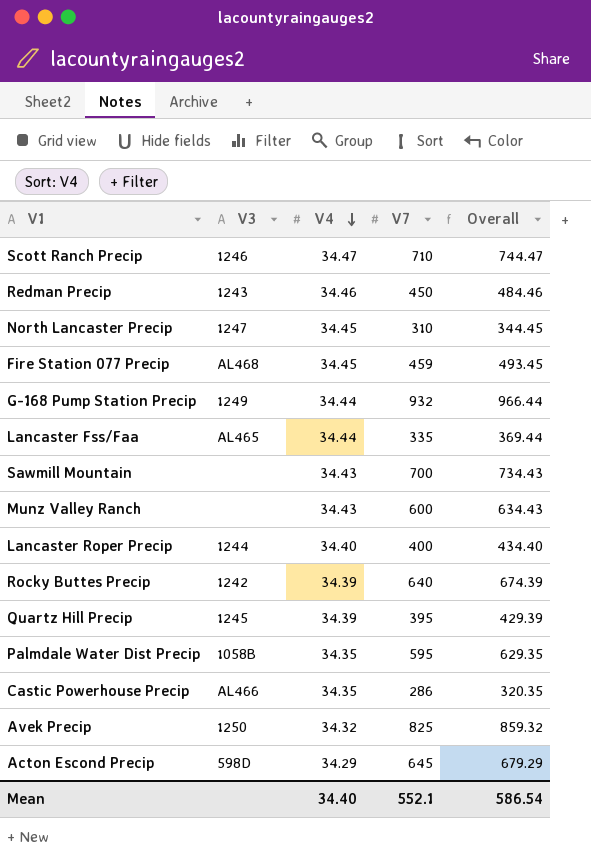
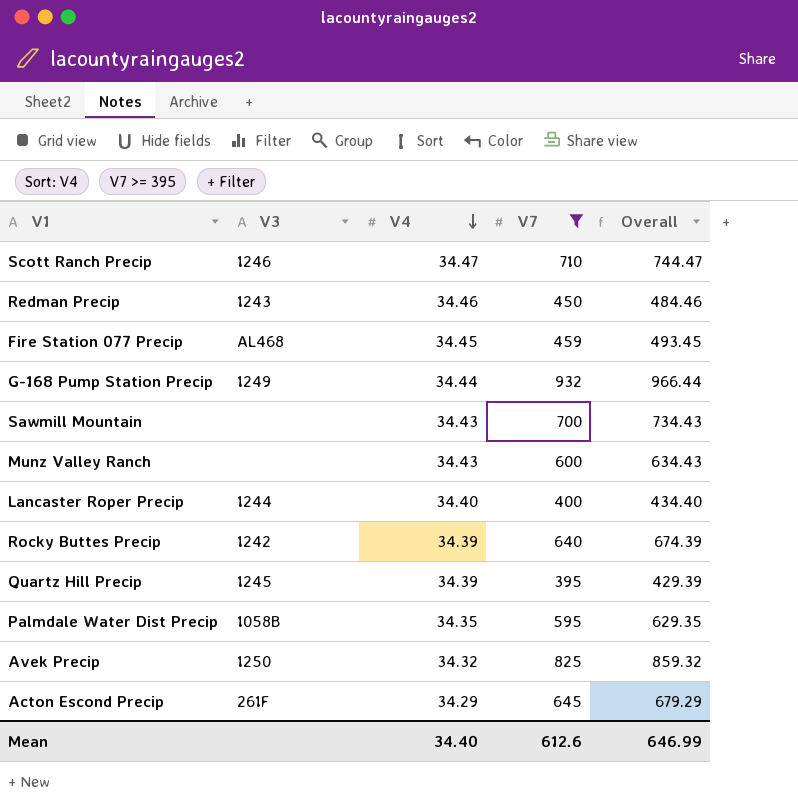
filter: none -> V7 >= 395
Acton Escond Precip | V3: 598D -> 261F
Mean | V7: 552.1 -> 612.6
Mean | Overall: 586.54 -> 646.99

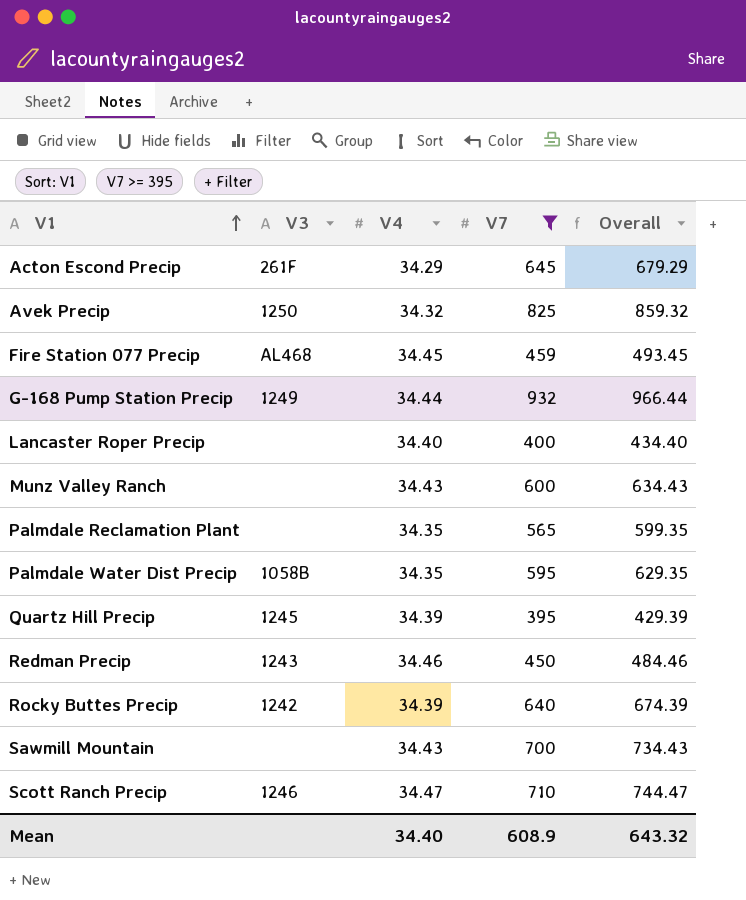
row order: V4 descending -> V1 ascending
Lancaster Roper Precip | V3: 1244 -> none
row Palmdale Reclamation Plant: none -> none | 34.35 | 565 | 599.35
Mean | V7: 612.6 -> 608.9
Mean | Overall: 646.99 -> 643.32

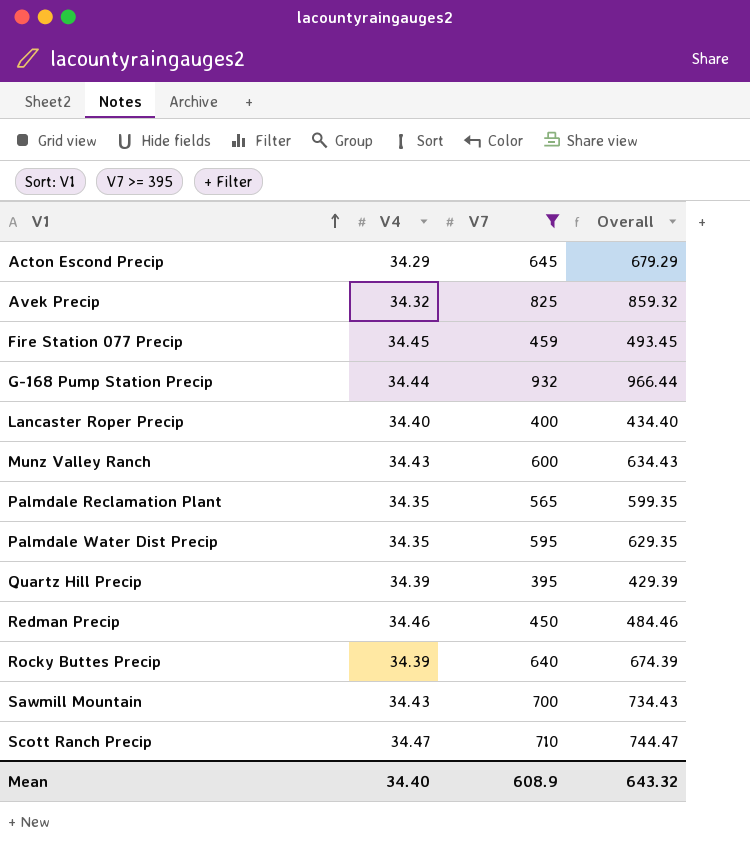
column V3 | position: 2 -> none

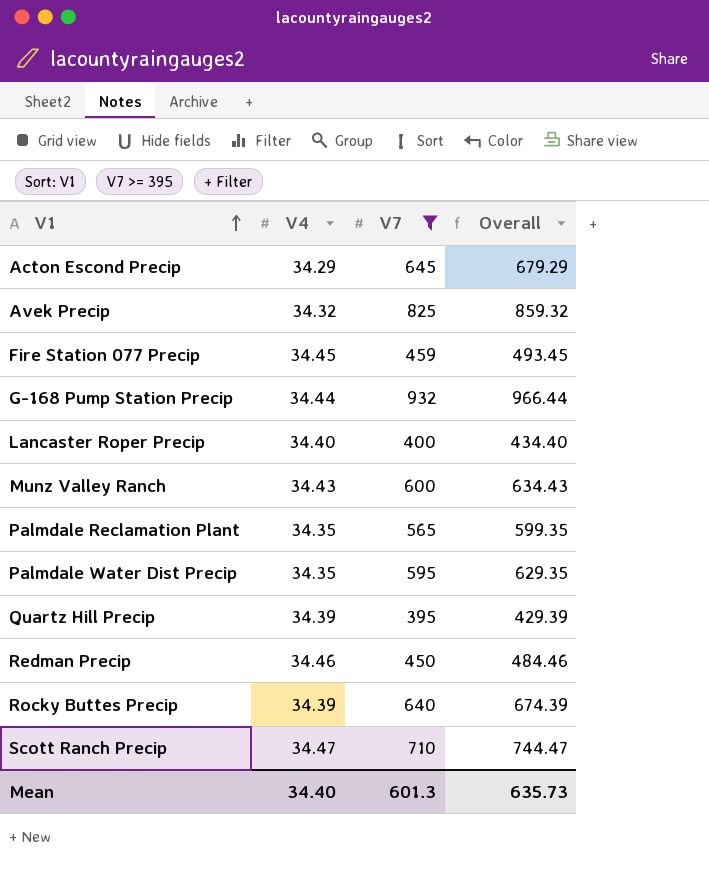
row Sawmill Mountain: 34.43 | 700 | 734.43 -> none
Mean | V7: 608.9 -> 601.3
Mean | Overall: 643.32 -> 635.73

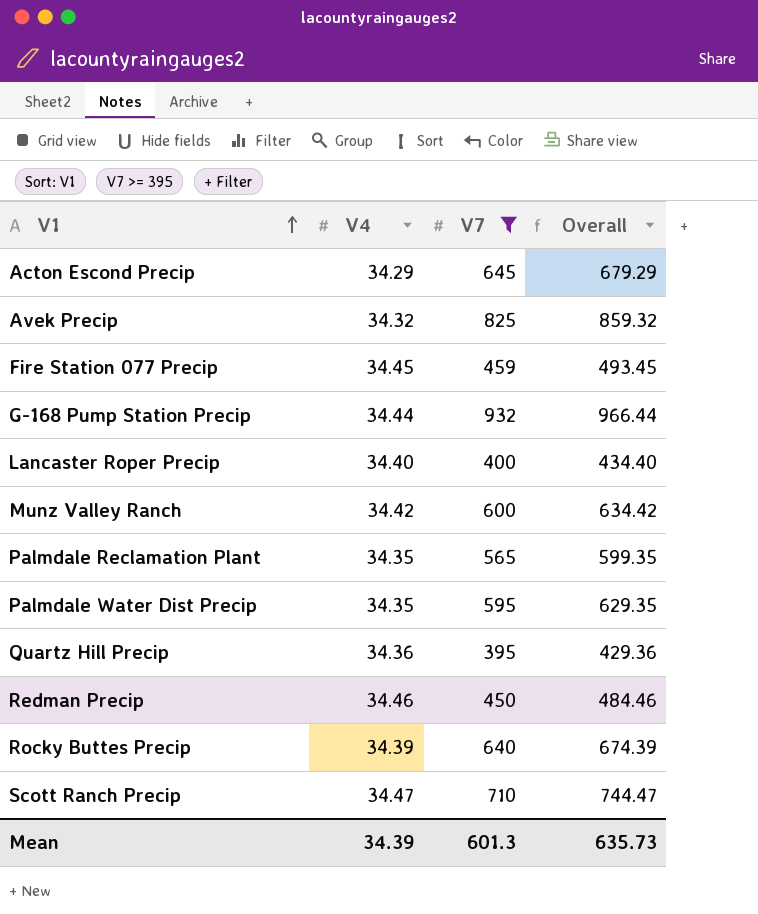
Munz Valley Ranch | V4: 34.43 -> 34.42
Munz Valley Ranch | Overall: 634.43 -> 634.42
Quartz Hill Precip | V4: 34.39 -> 34.36
Quartz Hill Precip | Overall: 429.39 -> 429.36
Mean | V4: 34.40 -> 34.39

